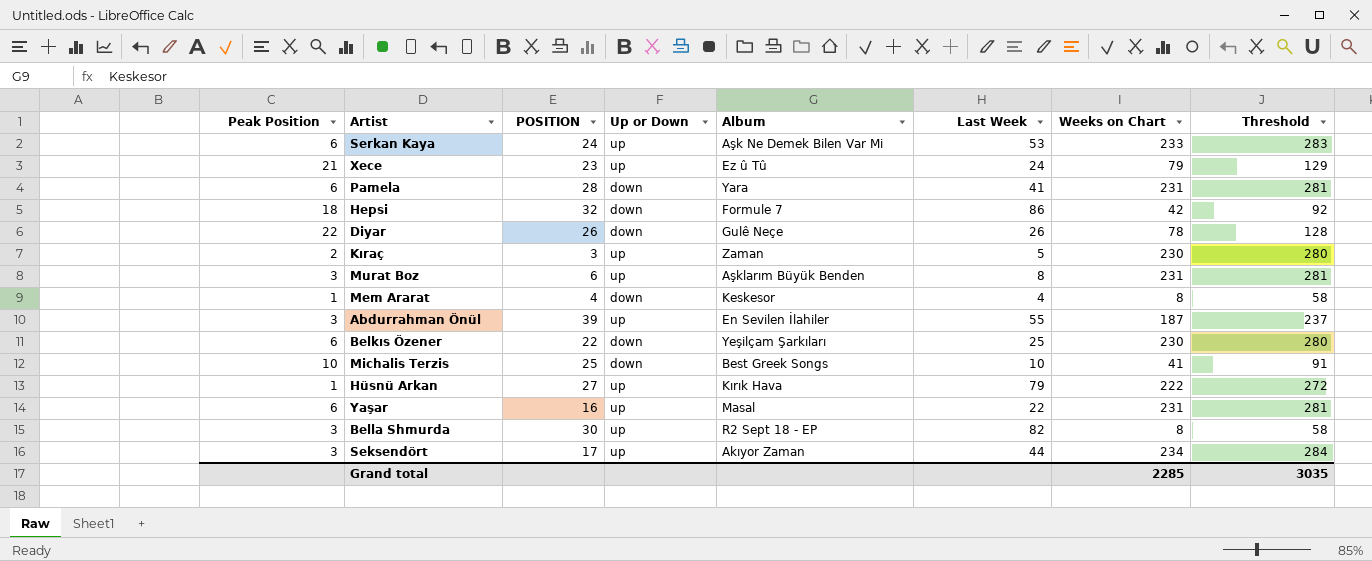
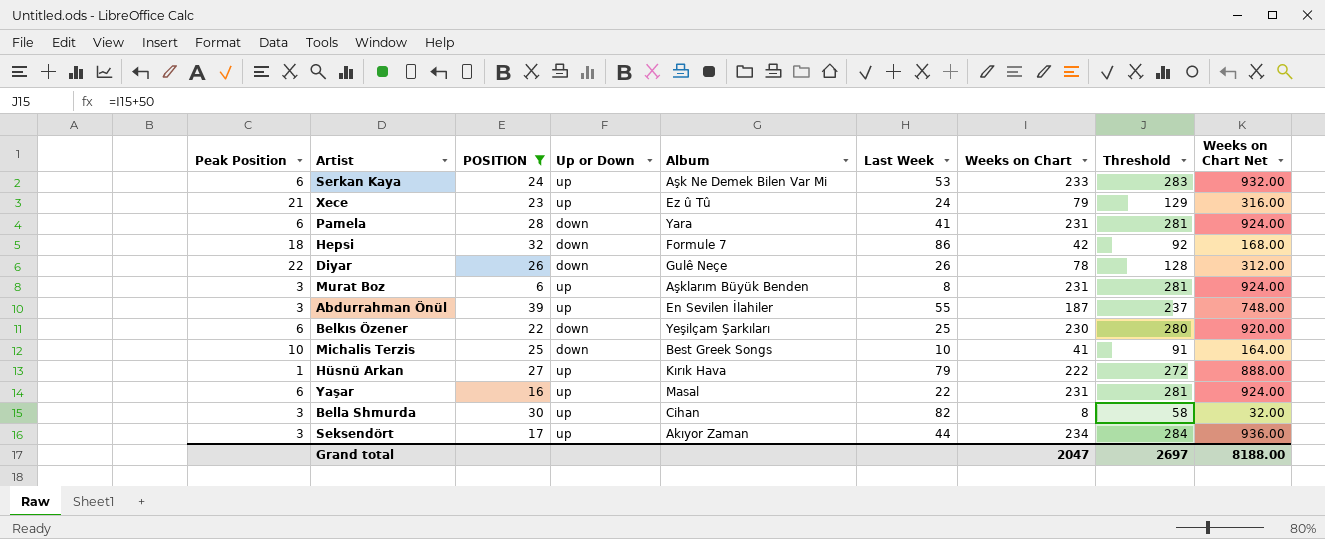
filter: none -> POSITION >= 6
column Weeks on Chart Net | formula: none -> [Weeks on Chart] * 4
Bella Shmurda | Album: R2 Sept 18 - EP -> Cihan
Grand total | Weeks on Chart: 2285 -> 2047
Grand total | Threshold: 3035 -> 2697

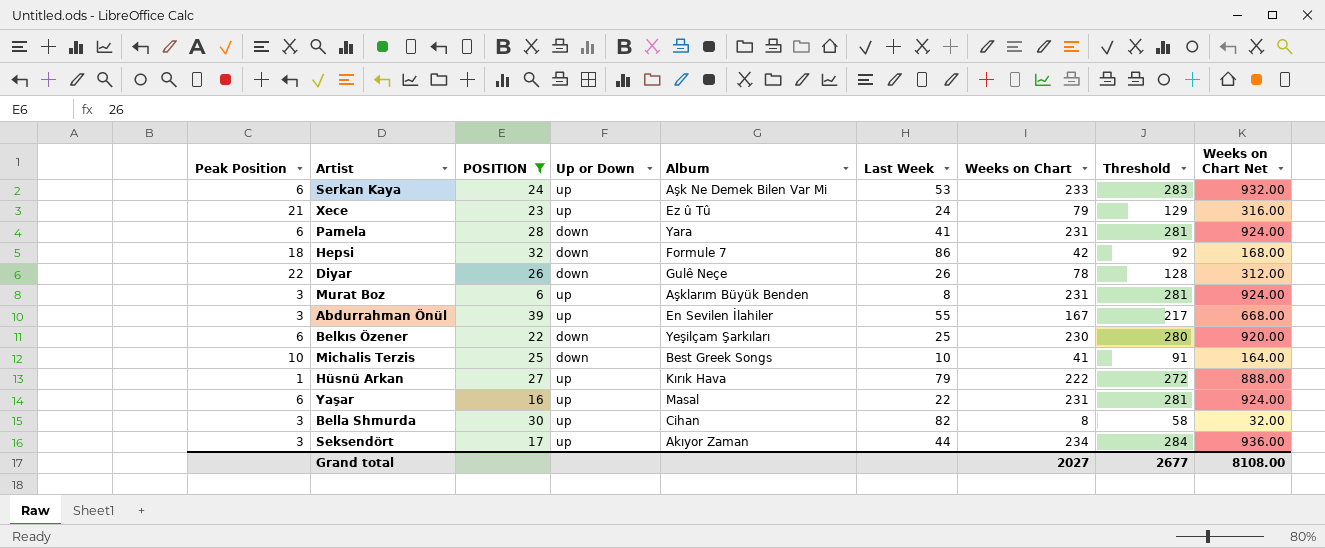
Abdurrahman Önül | Weeks on Chart: 187 -> 167
Abdurrahman Önül | Threshold: 237 -> 217
Abdurrahman Önül | Weeks on Chart Net: 748.00 -> 668.00
Grand total | Weeks on Chart: 2047 -> 2027
Grand total | Threshold: 2697 -> 2677
Grand total | Weeks on Chart Net: 8188.00 -> 8108.00

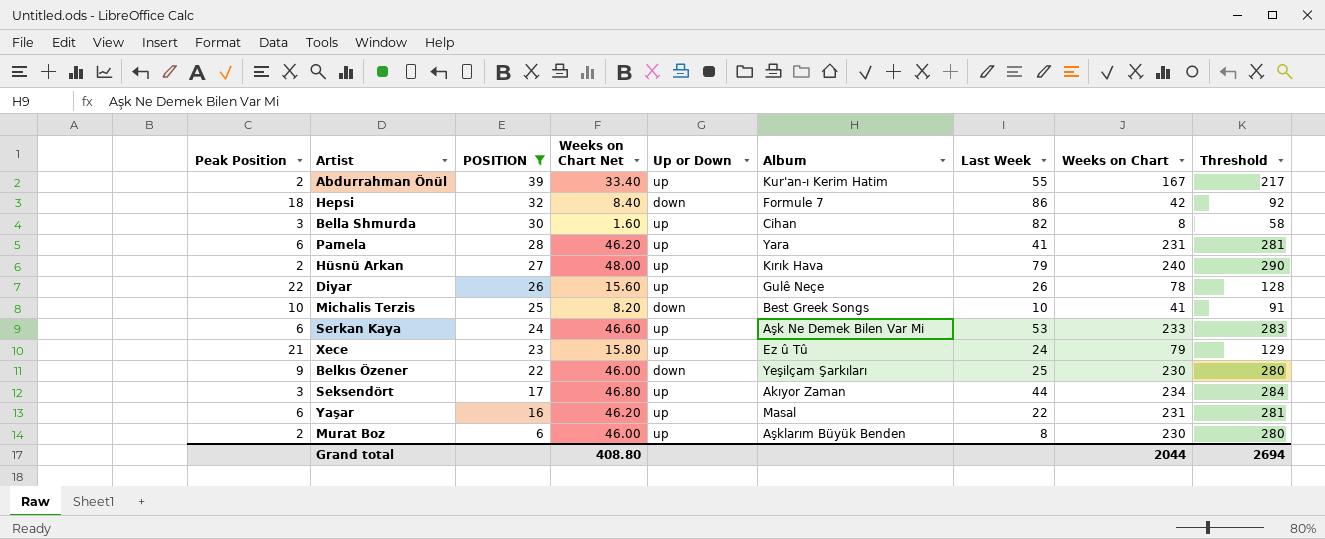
row order: none -> POSITION descending
column Weeks on Chart Net | formula: [Weeks on Chart] * 4 -> [Weeks on Chart] * 0.2
column Weeks on Chart Net | position: 9 -> 4
Abdurrahman Önül | Peak Position: 3 -> 2
Abdurrahman Önül | Album: En Sevilen İlahiler -> Kur'an-ı Kerim Hatim
Pamela | Up or Down: down -> up
Hüsnü Arkan | Peak Position: 1 -> 2
Hüsnü Arkan | Weeks on Chart: 222 -> 240
Hüsnü Arkan | Threshold: 272 -> 290
Diyar | Up or Down: down -> up
Belkıs Özener | Peak Position: 6 -> 9
Murat Boz | Peak Position: 3 -> 2
Murat Boz | Weeks on Chart: 231 -> 230
Murat Boz | Threshold: 281 -> 280
Grand total | Weeks on Chart Net: 8108.00 -> 408.80
Grand total | Weeks on Chart: 2027 -> 2044
Grand total | Threshold: 2677 -> 2694

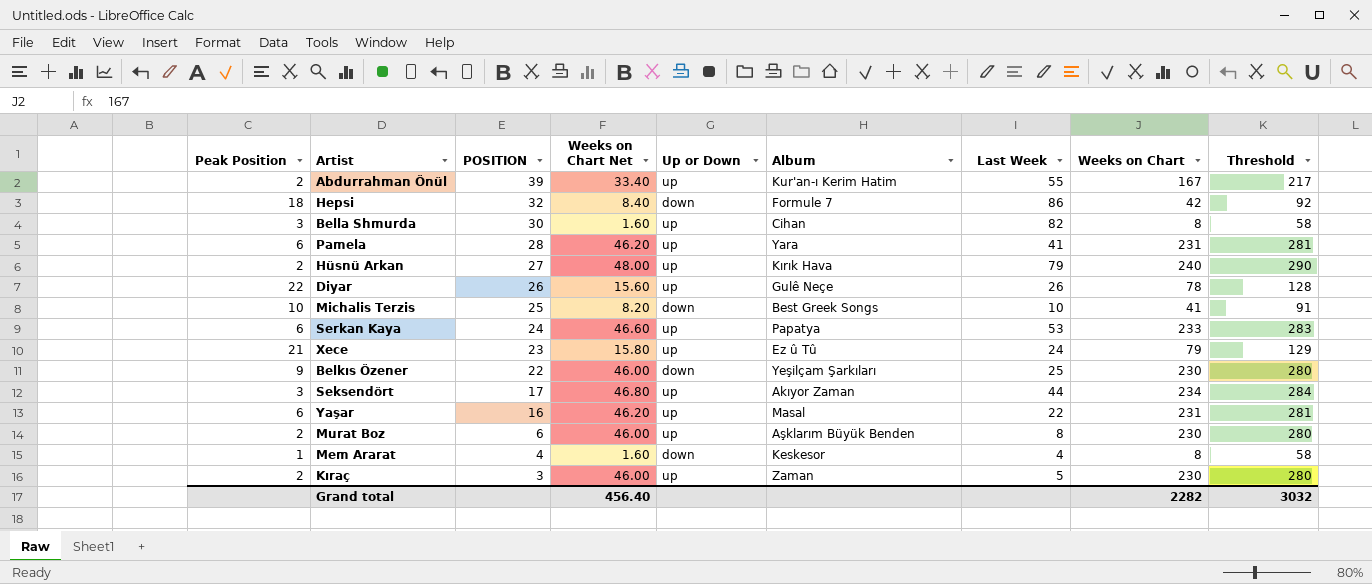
filter: POSITION >= 6 -> none
Serkan Kaya | Album: Aşk Ne Demek Bilen Var Mi -> Papatya
Grand total | Weeks on Chart Net: 408.80 -> 456.40
Grand total | Weeks on Chart: 2044 -> 2282
Grand total | Threshold: 2694 -> 3032

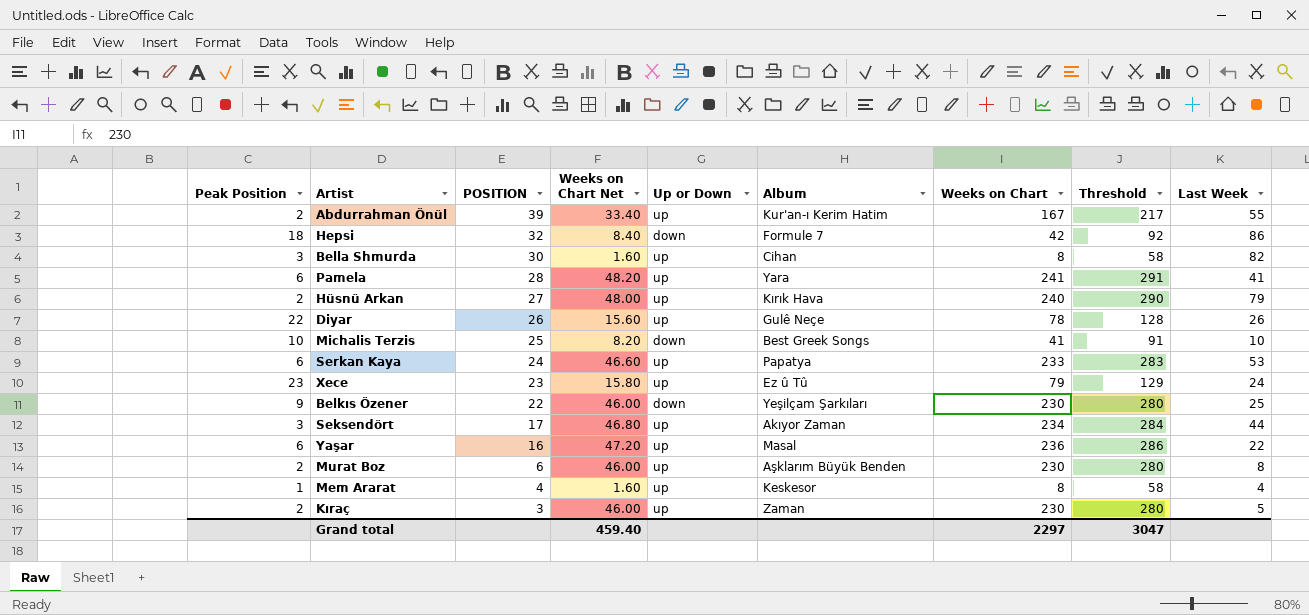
column Last Week | position: 7 -> 9
Pamela | Weeks on Chart Net: 46.20 -> 48.20
Pamela | Weeks on Chart: 231 -> 241
Pamela | Threshold: 281 -> 291
Xece | Peak Position: 21 -> 23
Yaşar | Weeks on Chart Net: 46.20 -> 47.20
Yaşar | Weeks on Chart: 231 -> 236
Yaşar | Threshold: 281 -> 286
Mem Ararat | Up or Down: down -> up
Grand total | Weeks on Chart Net: 456.40 -> 459.40
Grand total | Weeks on Chart: 2282 -> 2297
Grand total | Threshold: 3032 -> 3047

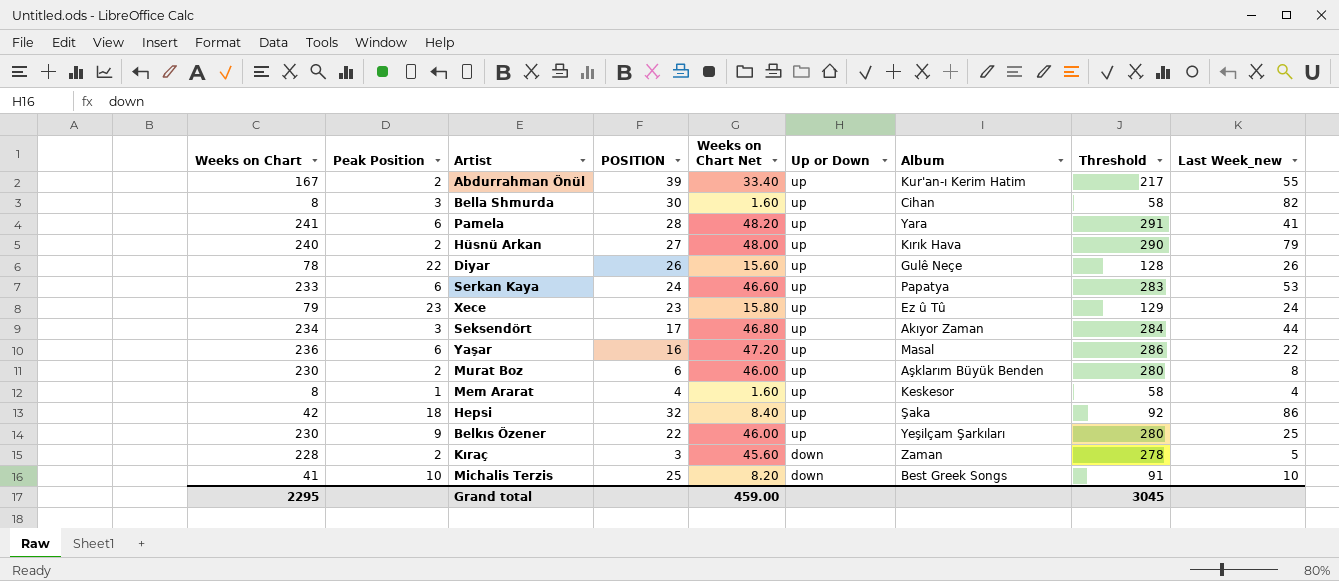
row order: POSITION descending -> Up or Down descending
column Weeks on Chart | position: 7 -> 1
column name: Last Week -> Last Week_new
Hepsi | Up or Down: down -> up
Hepsi | Album: Formule 7 -> Şaka
Belkıs Özener | Up or Down: down -> up
Kıraç | Weeks on Chart: 230 -> 228
Kıraç | Weeks on Chart Net: 46.00 -> 45.60
Kıraç | Up or Down: up -> down
Kıraç | Threshold: 280 -> 278
Grand total | Weeks on Chart: 2297 -> 2295
Grand total | Weeks on Chart Net: 459.40 -> 459.00
Grand total | Threshold: 3047 -> 3045

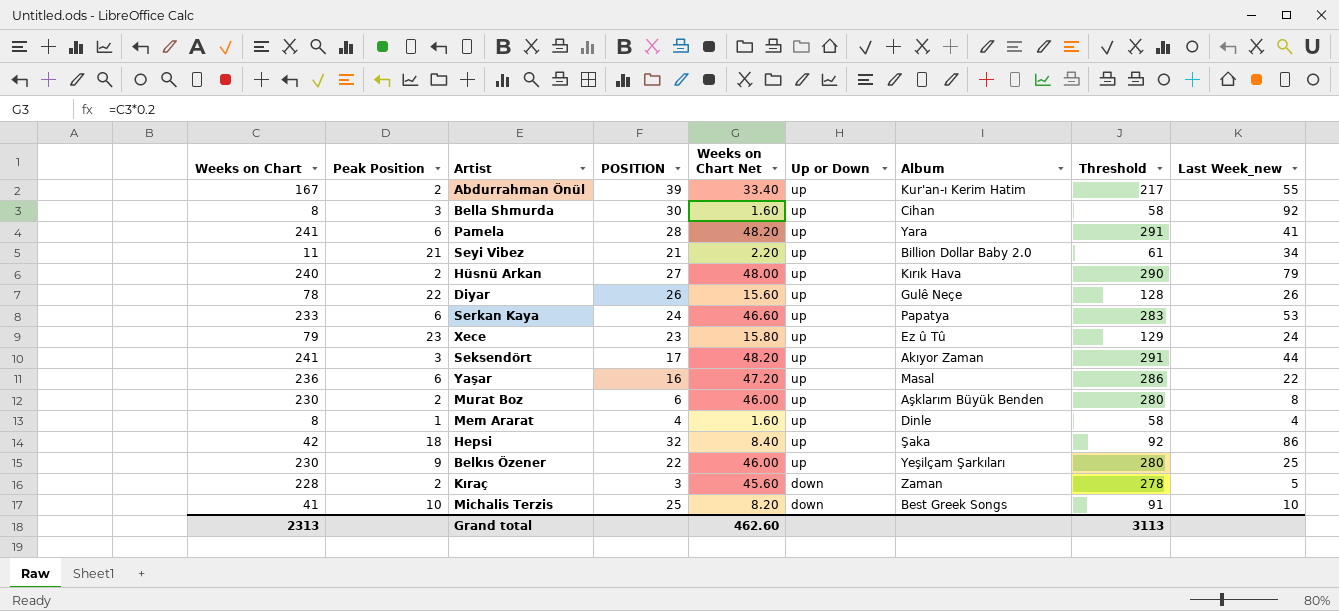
Bella Shmurda | Last Week_new: 82 -> 92
row Seyi Vibez: none -> 11 | 21 | 21 | 2.20 | up | Billion Dollar Baby 2.0 | 61 | 34
Seksendört | Weeks on Chart: 234 -> 241
Seksendört | Weeks on Chart Net: 46.80 -> 48.20
Seksendört | Threshold: 284 -> 291
Mem Ararat | Album: Keskesor -> Dinle
Grand total | Weeks on Chart: 2295 -> 2313
Grand total | Weeks on Chart Net: 459.00 -> 462.60
Grand total | Threshold: 3045 -> 3113

